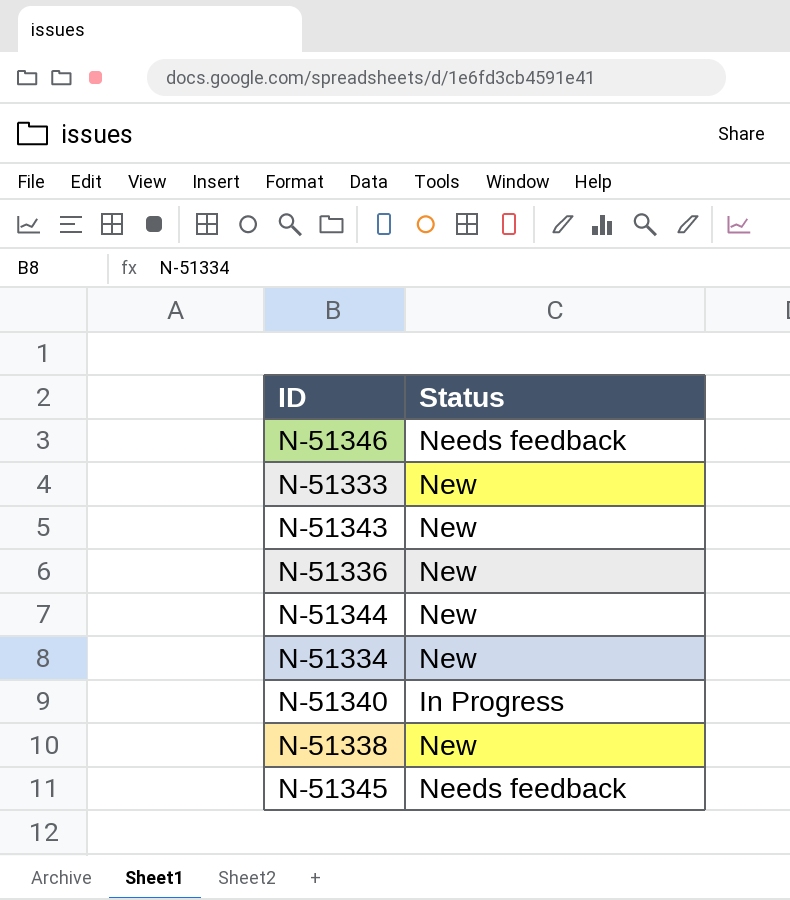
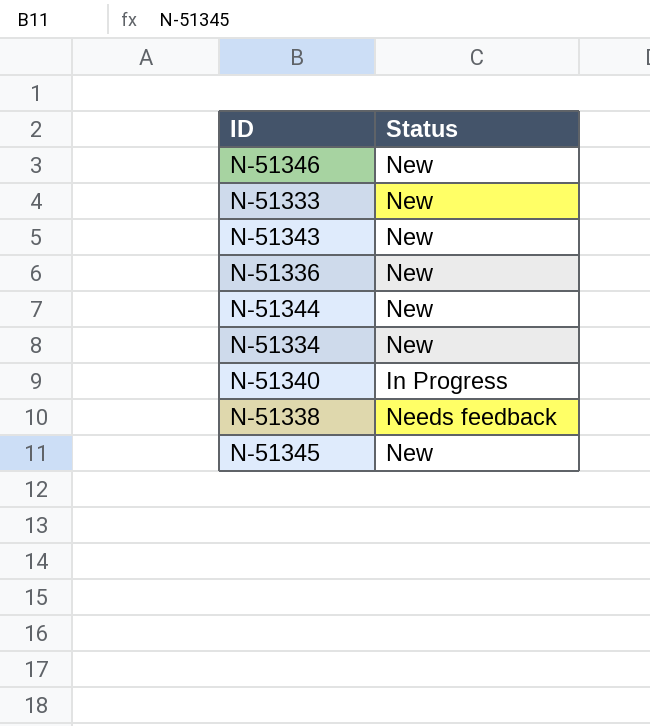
N-51346 | Status: Needs feedback -> New
N-51338 | Status: New -> Needs feedback
N-51345 | Status: Needs feedback -> New

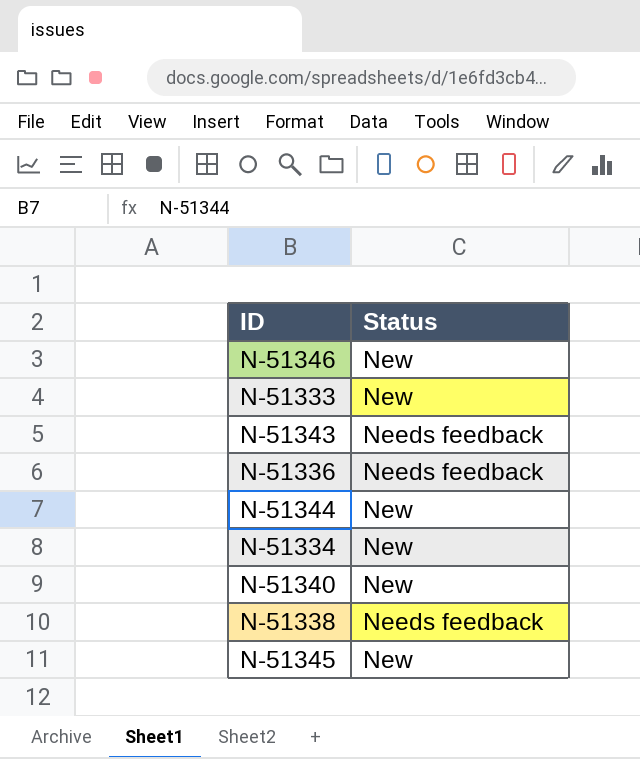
N-51343 | Status: New -> Needs feedback
N-51336 | Status: New -> Needs feedback
N-51340 | Status: In Progress -> New

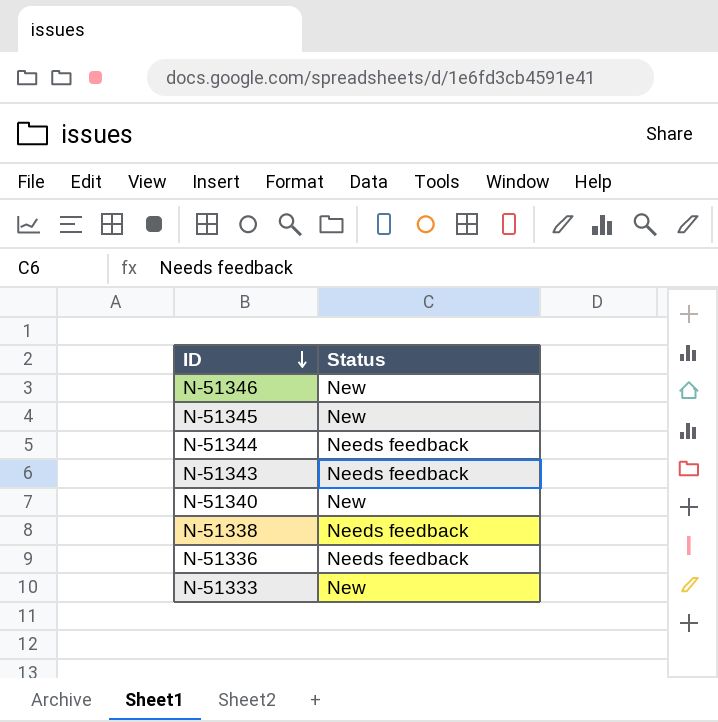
row order: none -> ID descending
row N-51334: New -> none
N-51344 | Status: New -> Needs feedback

